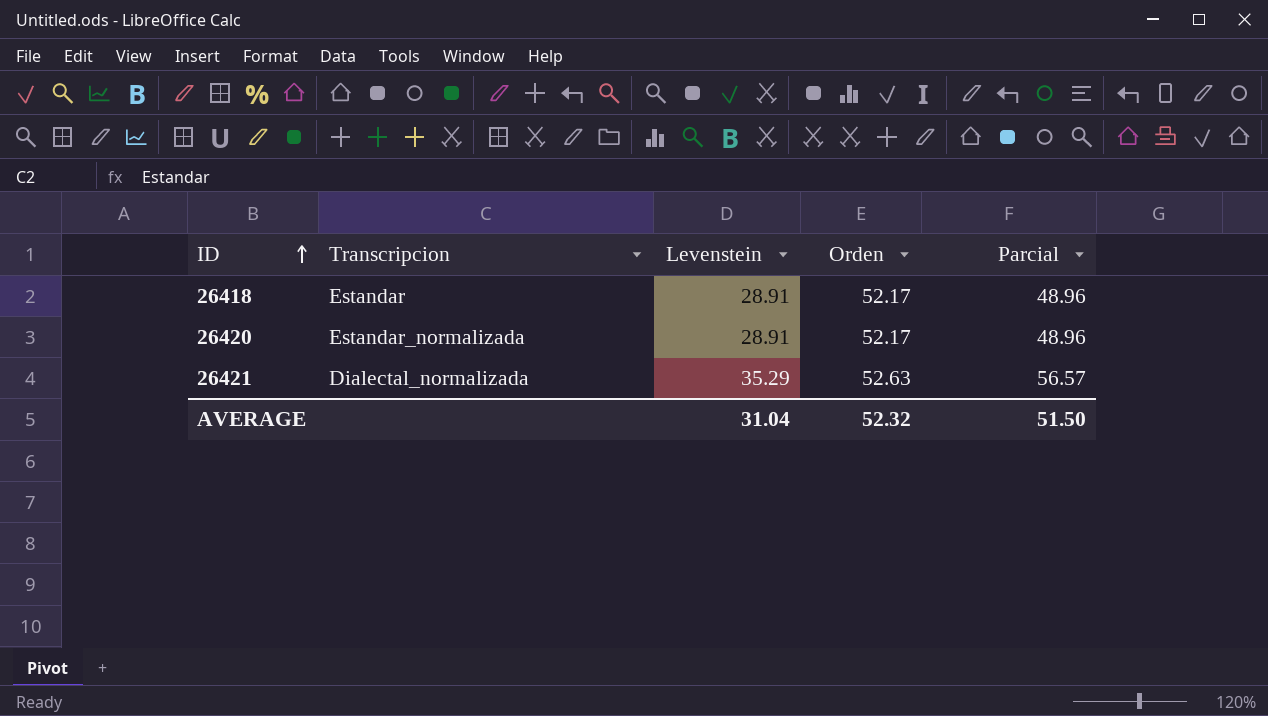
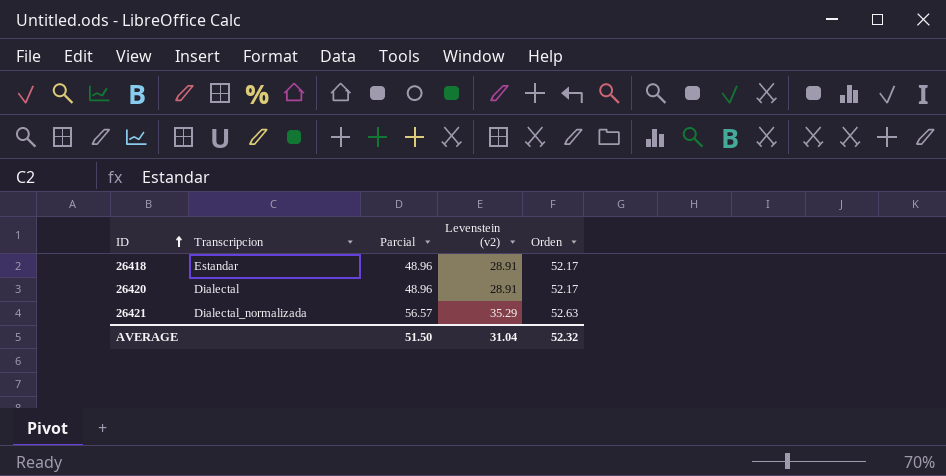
column Parcial | position: 5 -> 3
column name: Levenstein -> Levenstein (v2)
26420 | Transcripcion: Estandar_normalizada -> Dialectal

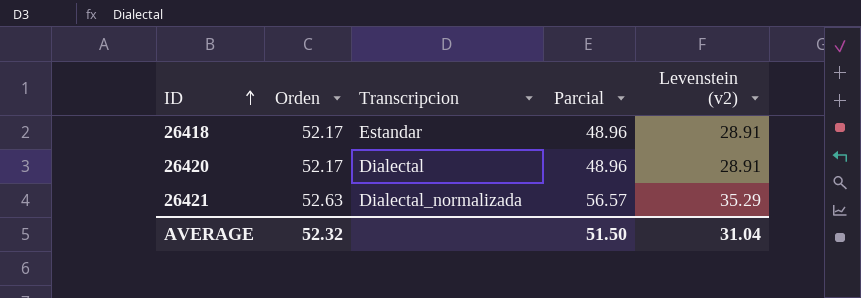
column Orden | position: 5 -> 2

